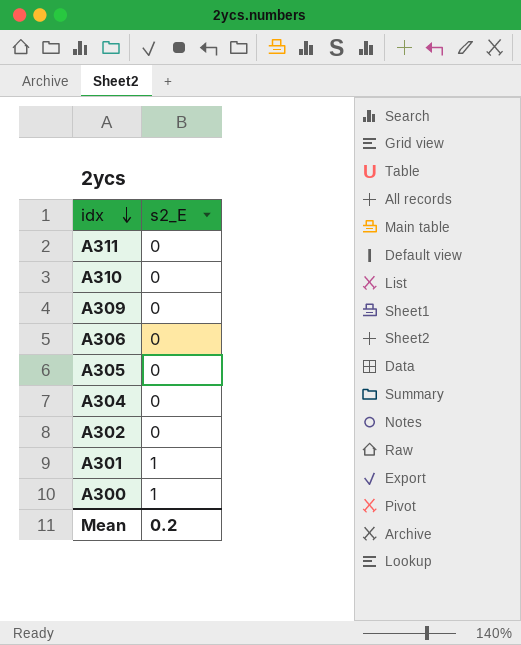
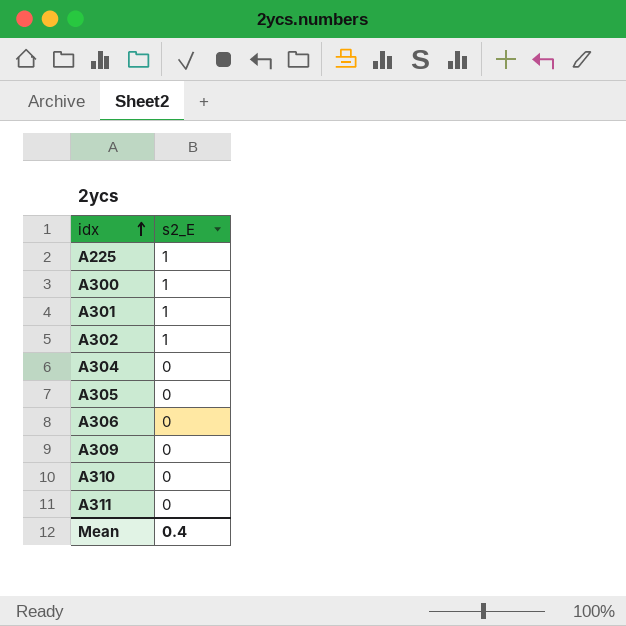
row order: idx descending -> idx ascending
row A225: none -> 1
A302 | s2_E: 0 -> 1
Mean | s2_E: 0.2 -> 0.4

